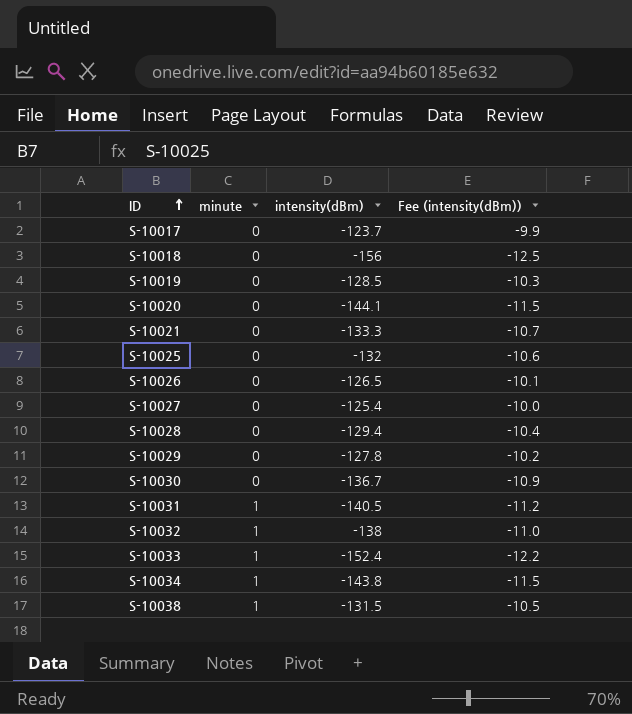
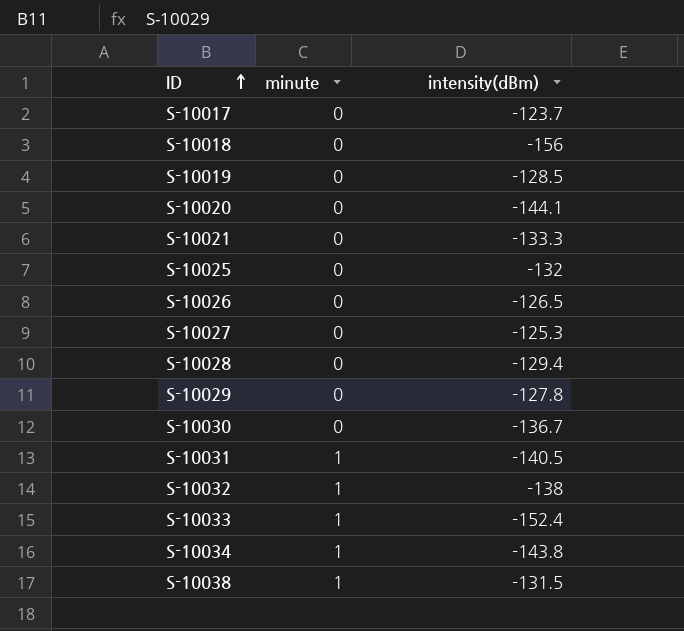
column Fee (intensity(dBm)) | formula: [intensity(dBm)] * 0.08 -> none
S-10027 | intensity(dBm): -125.4 -> -125.3

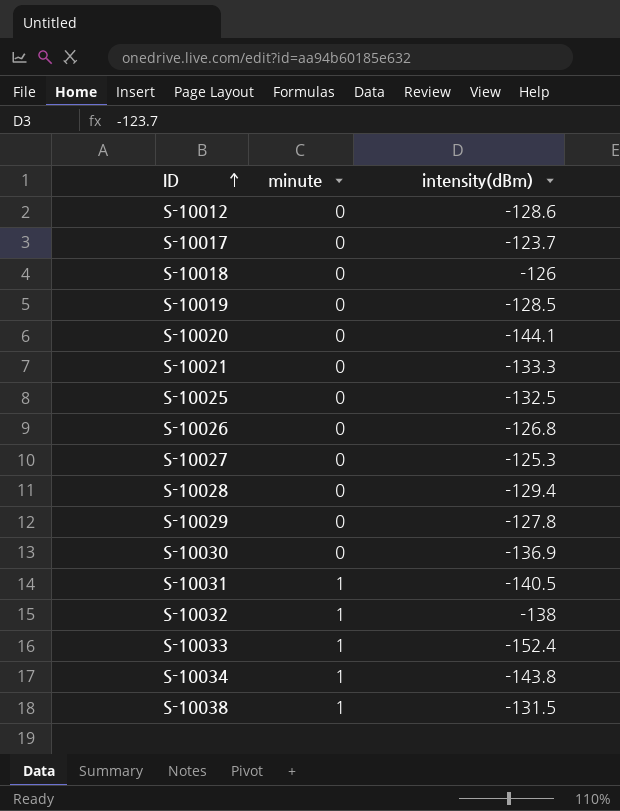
row S-10012: none -> 0 | -128.6
S-10018 | intensity(dBm): -156 -> -126
S-10025 | intensity(dBm): -132 -> -132.5
S-10026 | intensity(dBm): -126.5 -> -126.8
S-10030 | intensity(dBm): -136.7 -> -136.9

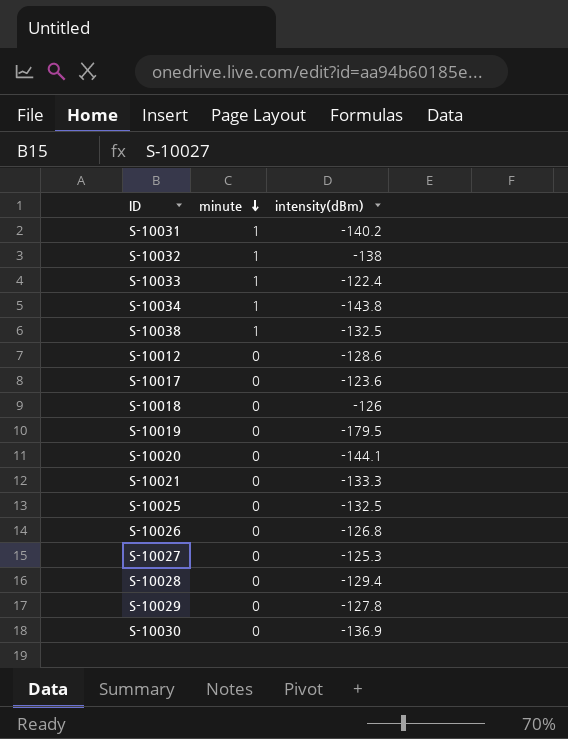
row order: ID ascending -> minute descending
S-10031 | intensity(dBm): -140.5 -> -140.2
S-10033 | intensity(dBm): -152.4 -> -122.4
S-10038 | intensity(dBm): -131.5 -> -132.5
S-10017 | intensity(dBm): -123.7 -> -123.6
S-10019 | intensity(dBm): -128.5 -> -179.5

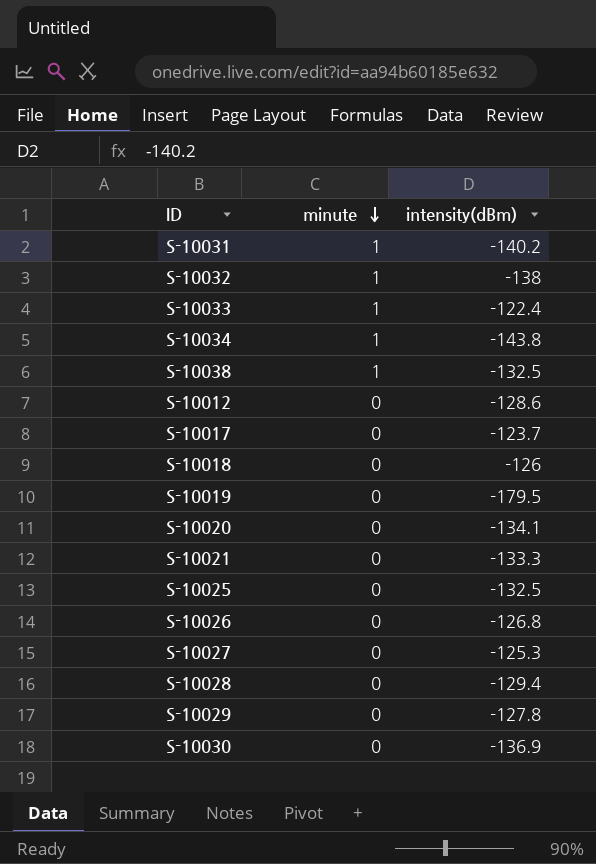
S-10017 | intensity(dBm): -123.6 -> -123.7
S-10020 | intensity(dBm): -144.1 -> -134.1

